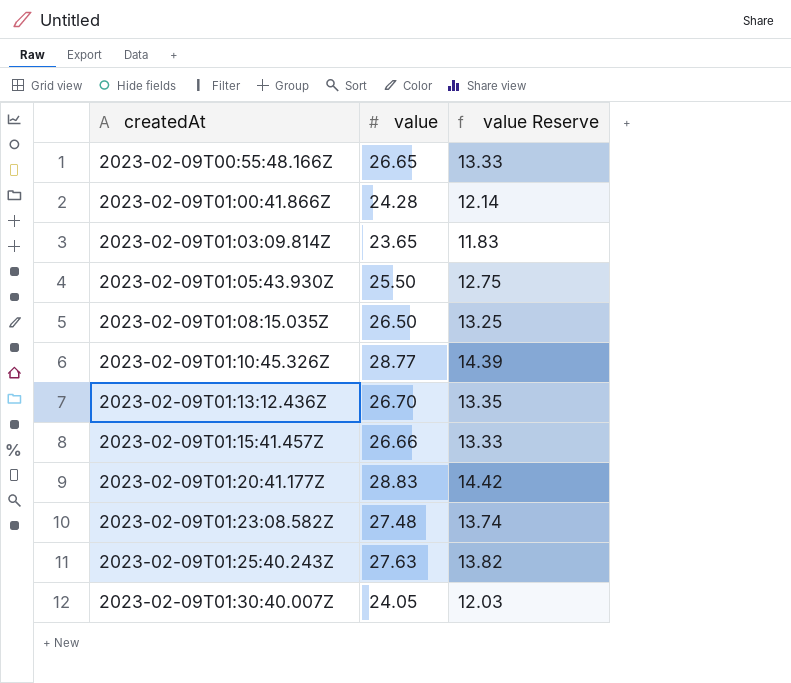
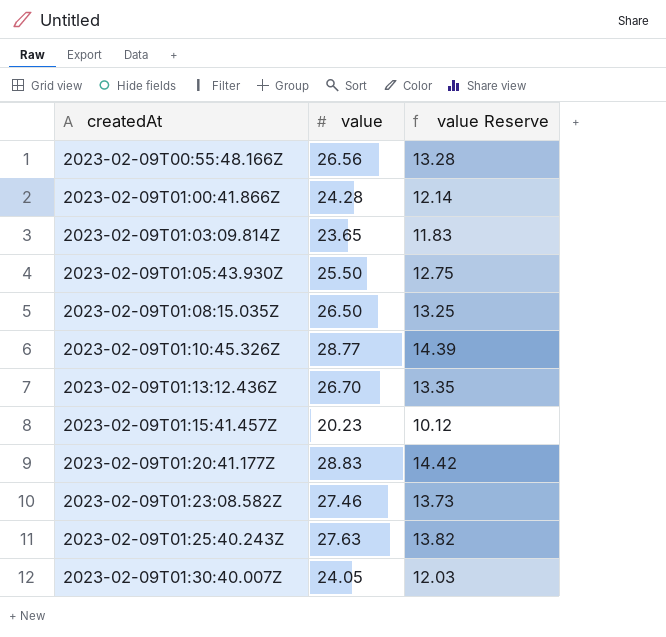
2023-02-09T00:55:48.166Z | value: 26.65 -> 26.56
2023-02-09T00:55:48.166Z | value Reserve: 13.33 -> 13.28
2023-02-09T01:15:41.457Z | value: 26.66 -> 20.23
2023-02-09T01:15:41.457Z | value Reserve: 13.33 -> 10.12
2023-02-09T01:23:08.582Z | value: 27.48 -> 27.46
2023-02-09T01:23:08.582Z | value Reserve: 13.74 -> 13.73

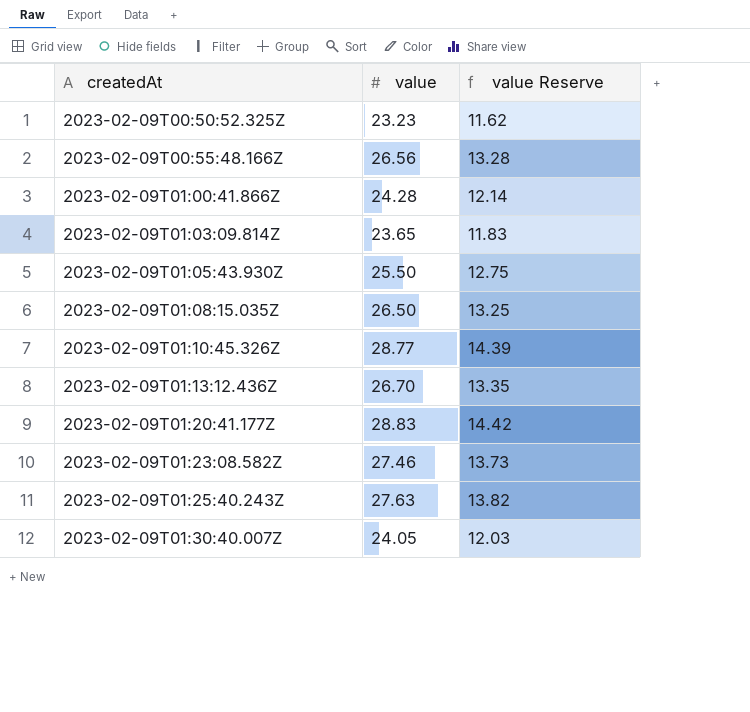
row 2023-02-09T01:15:41.457Z: 20.23 | 10.12 -> none
row 2023-02-09T00:50:52.325Z: none -> 23.23 | 11.62

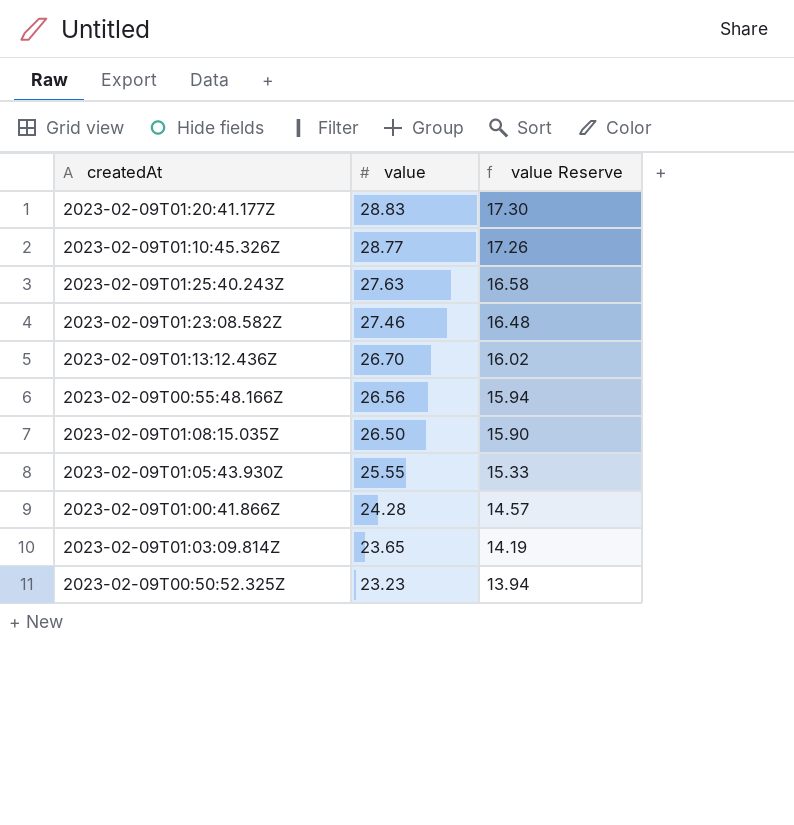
row order: createdAt ascending -> value descending
column value Reserve | formula: [value] * 0.5 -> [value] * 0.6
row 2023-02-09T01:30:40.007Z: 24.05 | 12.03 -> none
2023-02-09T01:05:43.930Z | value: 25.50 -> 25.55

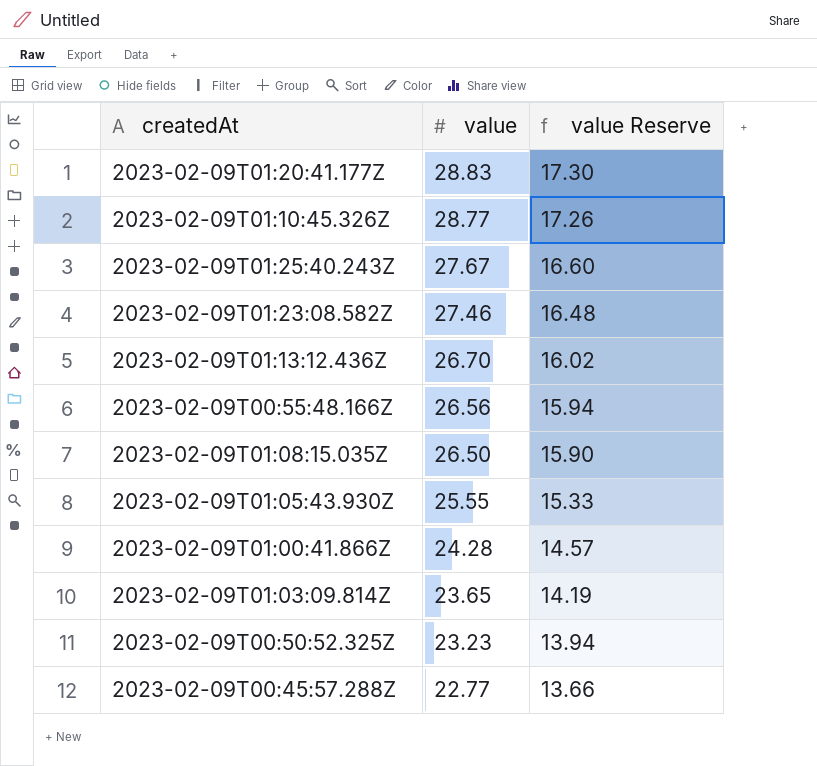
2023-02-09T01:25:40.243Z | value: 27.63 -> 27.67
2023-02-09T01:25:40.243Z | value Reserve: 16.58 -> 16.60
row 2023-02-09T00:45:57.288Z: none -> 22.77 | 13.66

